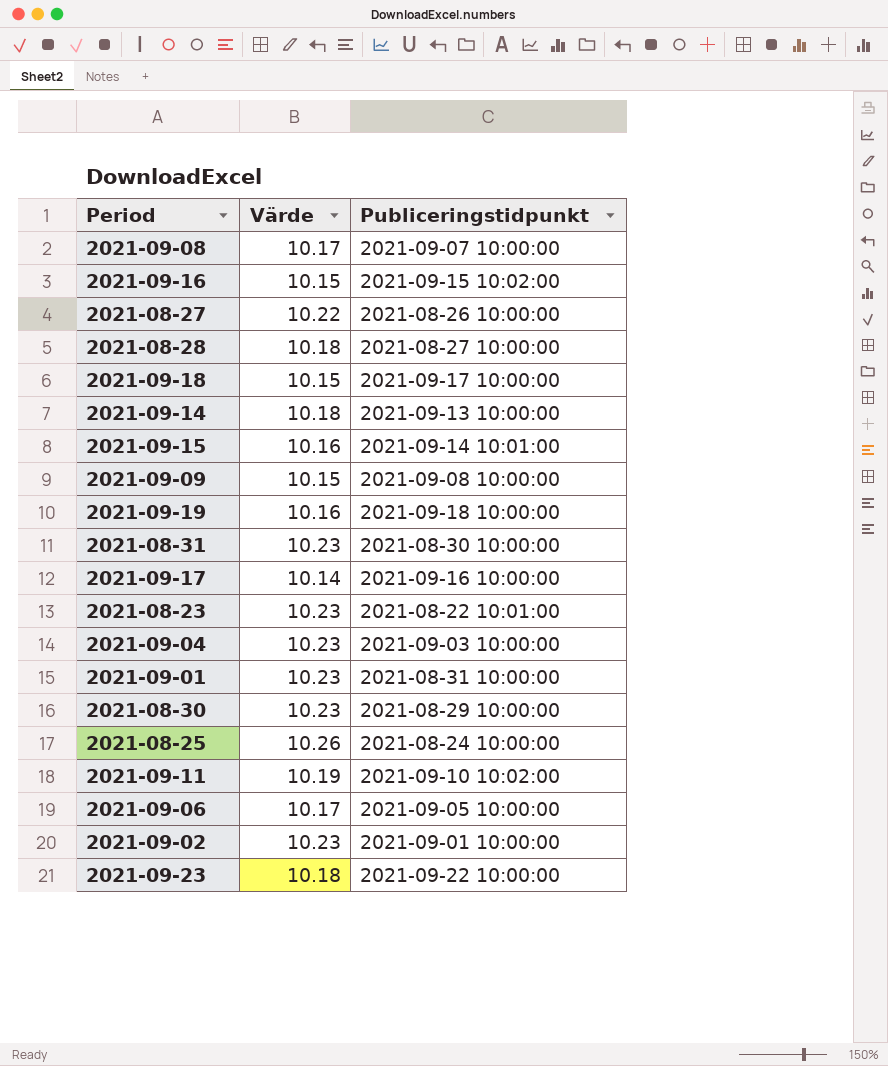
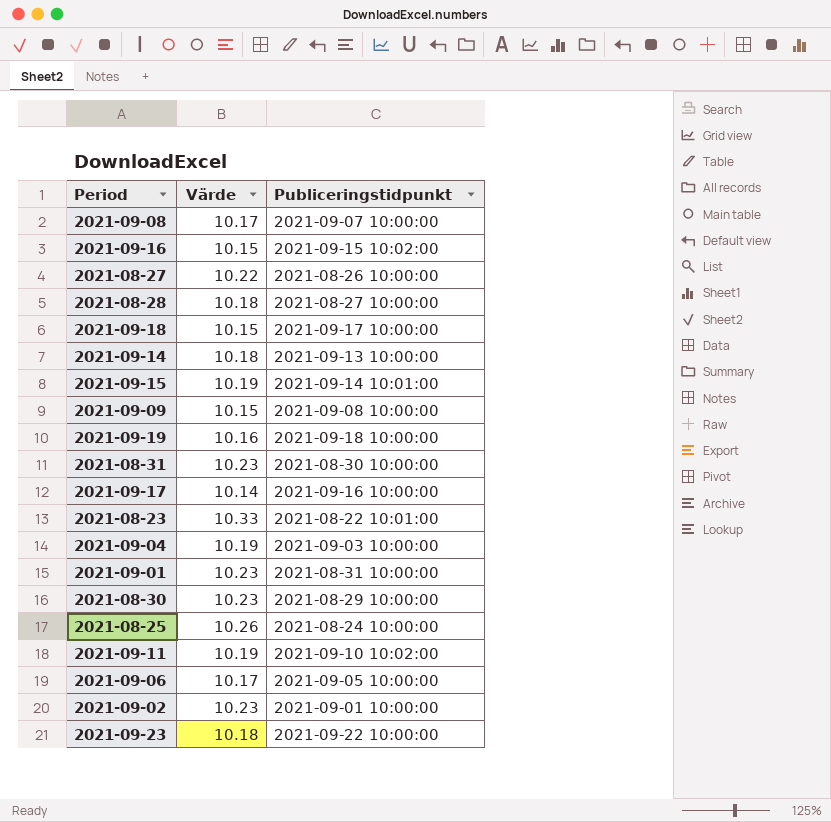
2021-09-15 | Värde: 10.16 -> 10.19
2021-08-23 | Värde: 10.23 -> 10.33
2021-09-04 | Värde: 10.23 -> 10.19

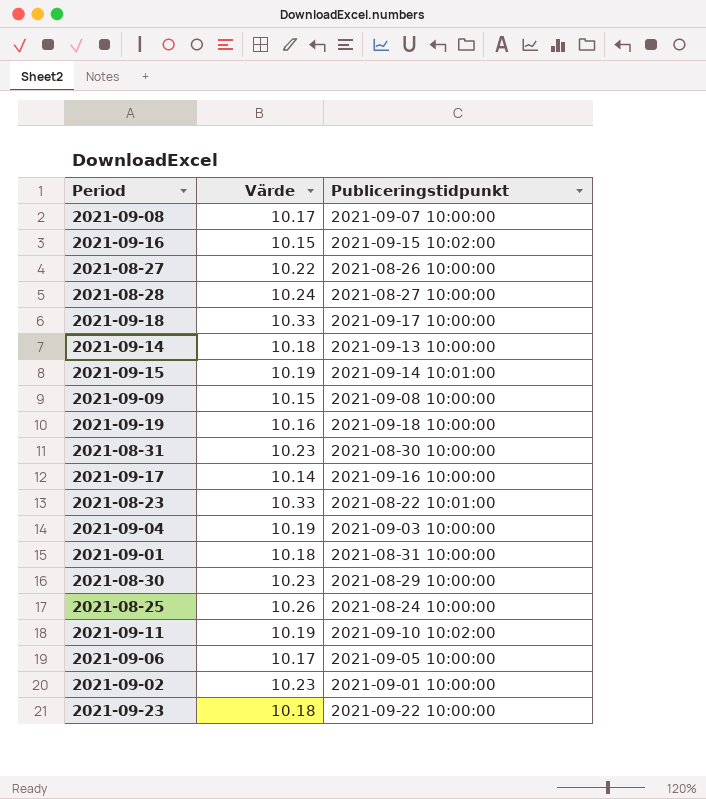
2021-08-28 | Värde: 10.18 -> 10.24
2021-09-18 | Värde: 10.15 -> 10.33
2021-09-01 | Värde: 10.23 -> 10.18

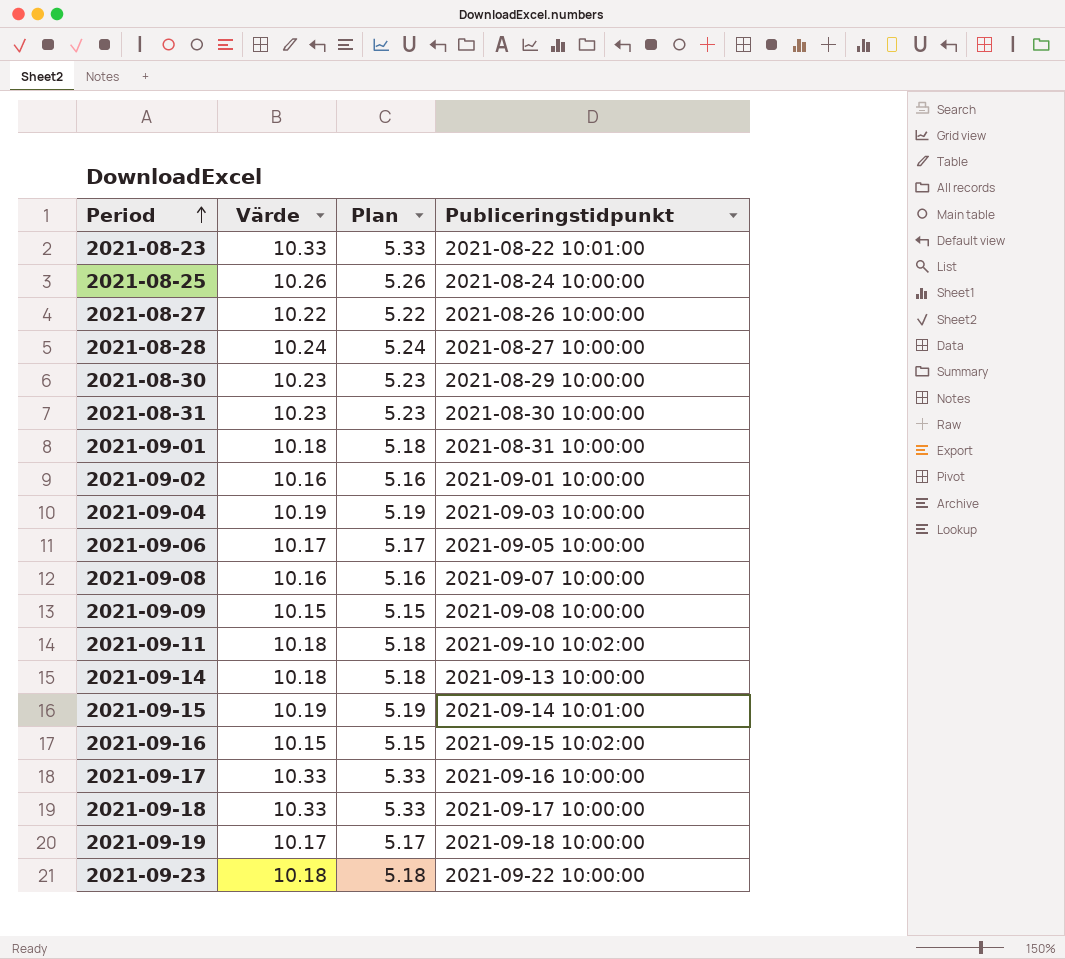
row order: none -> Period ascending
column Plan | formula: none -> [Värde] - 5
2021-09-02 | Värde: 10.23 -> 10.16
2021-09-08 | Värde: 10.17 -> 10.16
2021-09-11 | Värde: 10.19 -> 10.18
2021-09-17 | Värde: 10.14 -> 10.33
2021-09-19 | Värde: 10.16 -> 10.17

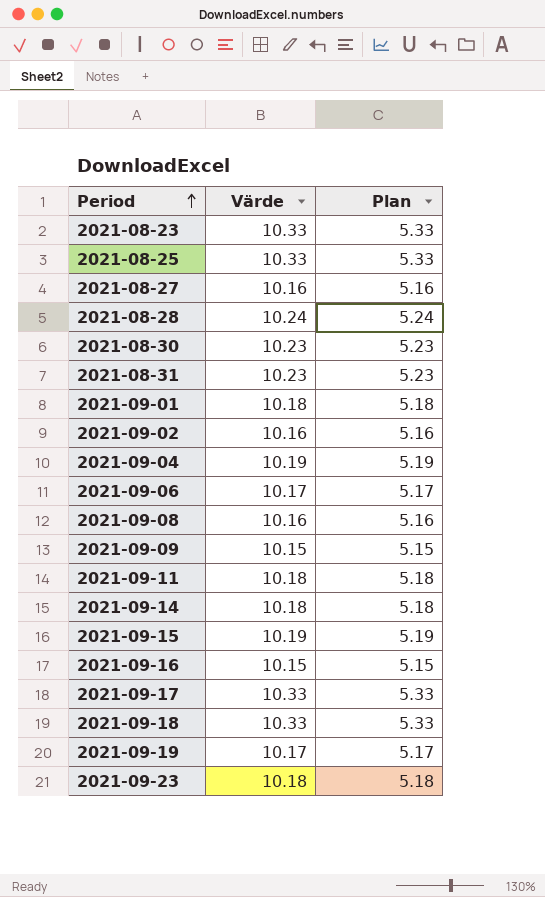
column Publiceringstidpunkt | position: 4 -> none
2021-08-25 | Värde: 10.26 -> 10.33
2021-08-25 | Plan: 5.26 -> 5.33
2021-08-27 | Värde: 10.22 -> 10.16
2021-08-27 | Plan: 5.22 -> 5.16

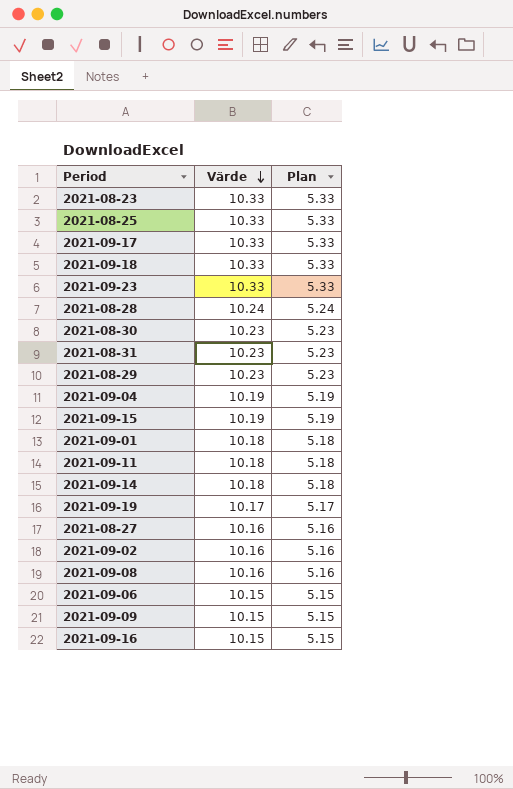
row order: Period ascending -> Värde descending
2021-09-23 | Värde: 10.18 -> 10.33
2021-09-23 | Plan: 5.18 -> 5.33
row 2021-08-29: none -> 10.23 | 5.23
2021-09-06 | Värde: 10.17 -> 10.15
2021-09-06 | Plan: 5.17 -> 5.15

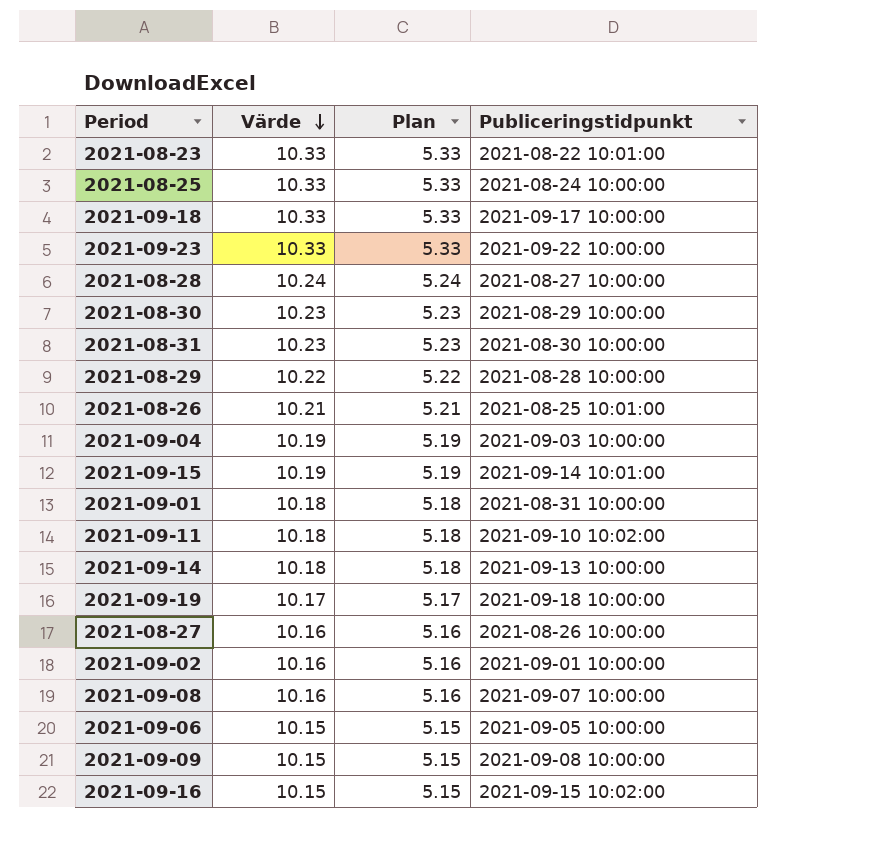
column Publiceringstidpunkt | position: none -> 4
row 2021-09-17: 10.33 | 5.33 -> none
2021-08-29 | Värde: 10.23 -> 10.22
2021-08-29 | Plan: 5.23 -> 5.22
row 2021-08-26: none -> 10.21 | 5.21 | 2021-08-25 10:01:00

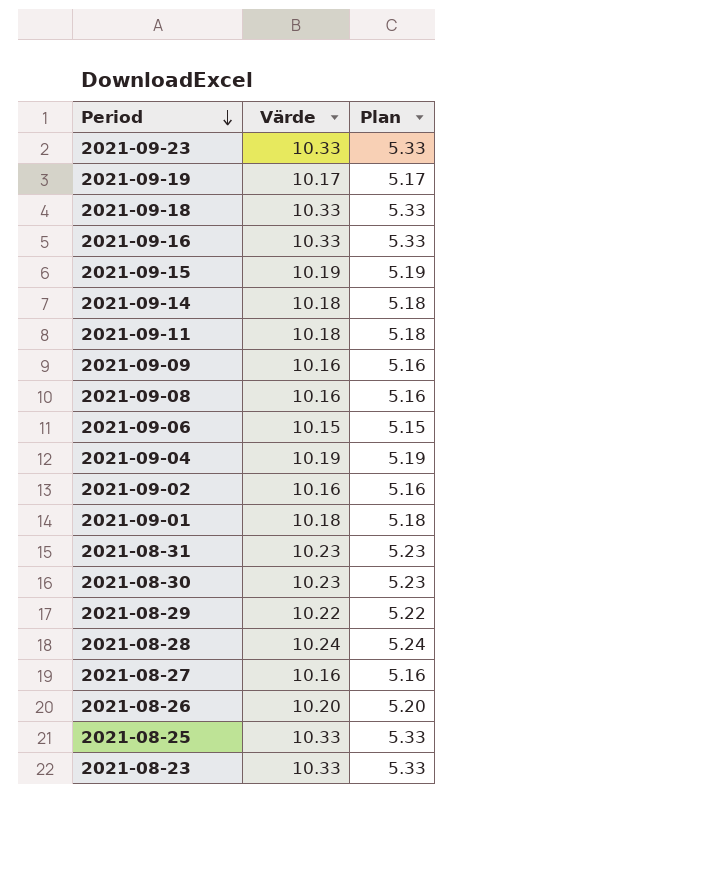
row order: Värde descending -> Period descending
column Publiceringstidpunkt | position: 4 -> none
2021-09-16 | Värde: 10.15 -> 10.33
2021-09-16 | Plan: 5.15 -> 5.33
2021-09-09 | Värde: 10.15 -> 10.16
2021-09-09 | Plan: 5.15 -> 5.16
2021-08-26 | Värde: 10.21 -> 10.20
2021-08-26 | Plan: 5.21 -> 5.20

